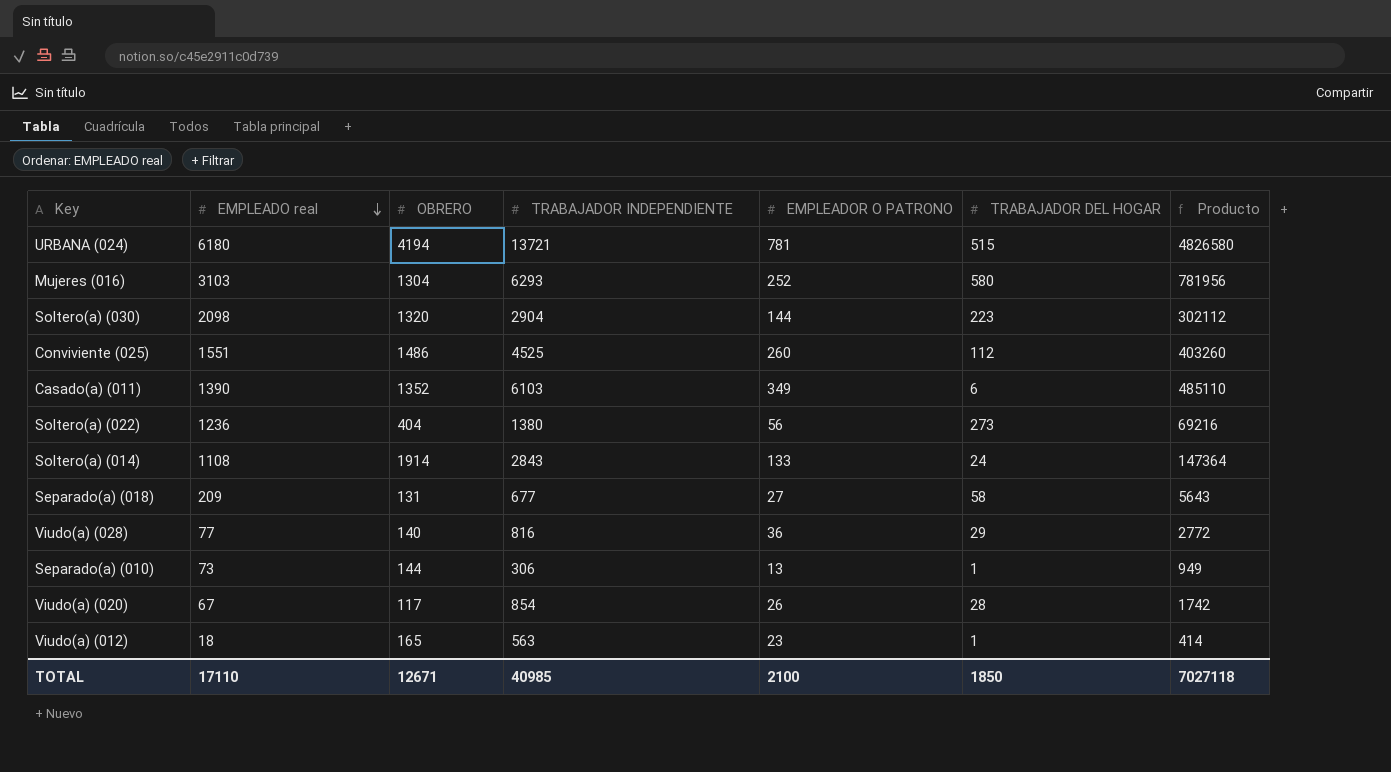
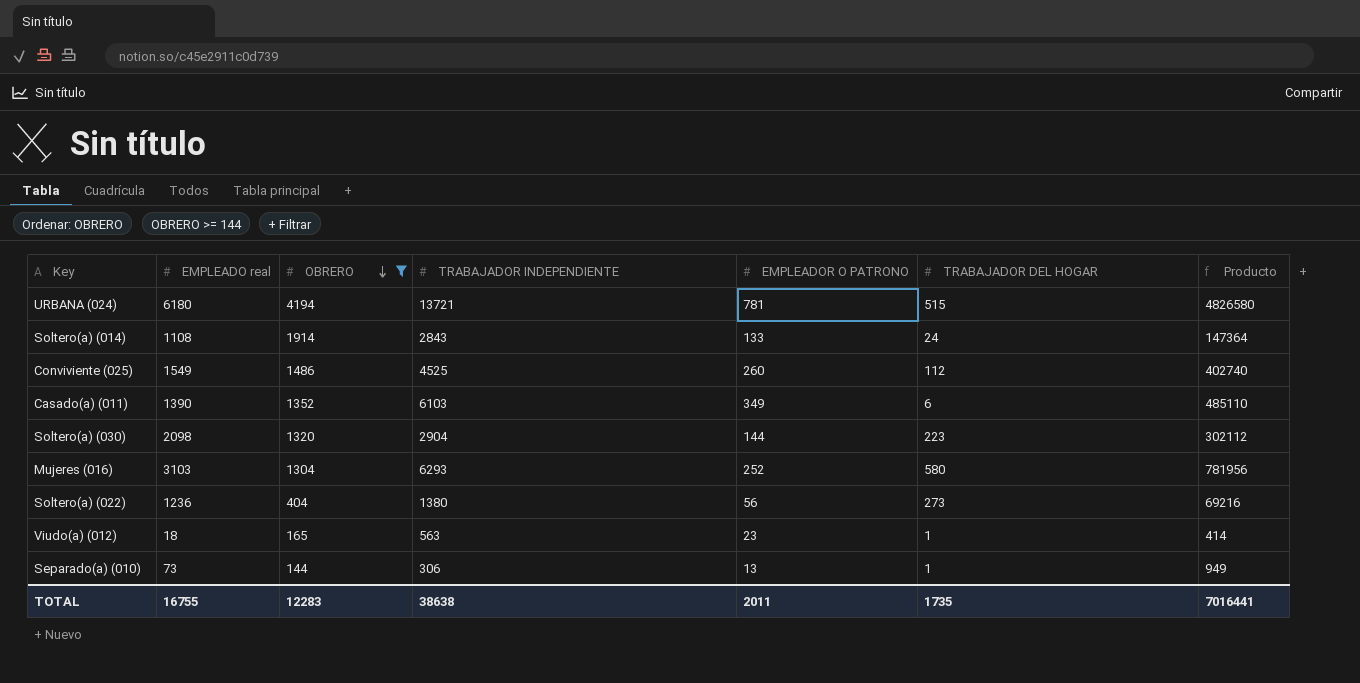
filter: none -> OBRERO >= 144
row order: EMPLEADO real descending -> OBRERO descending
Conviviente (025) | EMPLEADO real: 1551 -> 1549
Conviviente (025) | Producto: 403260 -> 402740
TOTAL | EMPLEADO real: 17110 -> 16755
TOTAL | OBRERO: 12671 -> 12283
TOTAL | TRABAJADOR INDEPENDIENTE: 40985 -> 38638
TOTAL | EMPLEADOR O PATRONO: 2100 -> 2011
TOTAL | TRABAJADOR DEL HOGAR: 1850 -> 1735
TOTAL | Producto: 7027118 -> 7016441

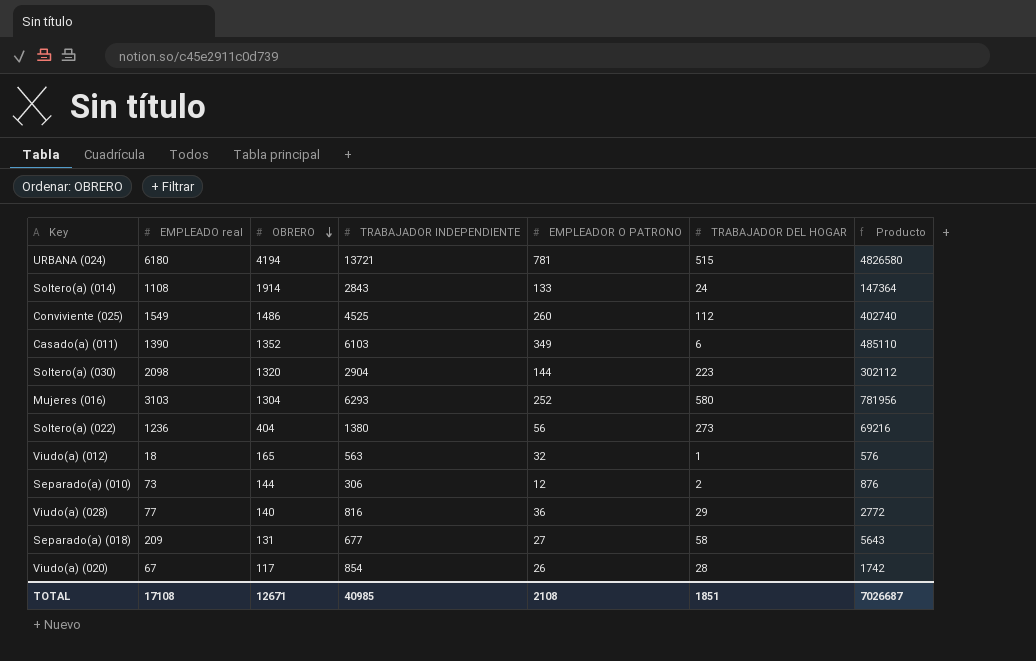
filter: OBRERO >= 144 -> none
Viudo(a) (012) | EMPLEADOR O PATRONO: 23 -> 32
Viudo(a) (012) | Producto: 414 -> 576
Separado(a) (010) | EMPLEADOR O PATRONO: 13 -> 12
Separado(a) (010) | TRABAJADOR DEL HOGAR: 1 -> 2
Separado(a) (010) | Producto: 949 -> 876
TOTAL | EMPLEADO real: 16755 -> 17108
TOTAL | OBRERO: 12283 -> 12671
TOTAL | TRABAJADOR INDEPENDIENTE: 38638 -> 40985
TOTAL | EMPLEADOR O PATRONO: 2011 -> 2108
TOTAL | TRABAJADOR DEL HOGAR: 1735 -> 1851
TOTAL | Producto: 7016441 -> 7026687

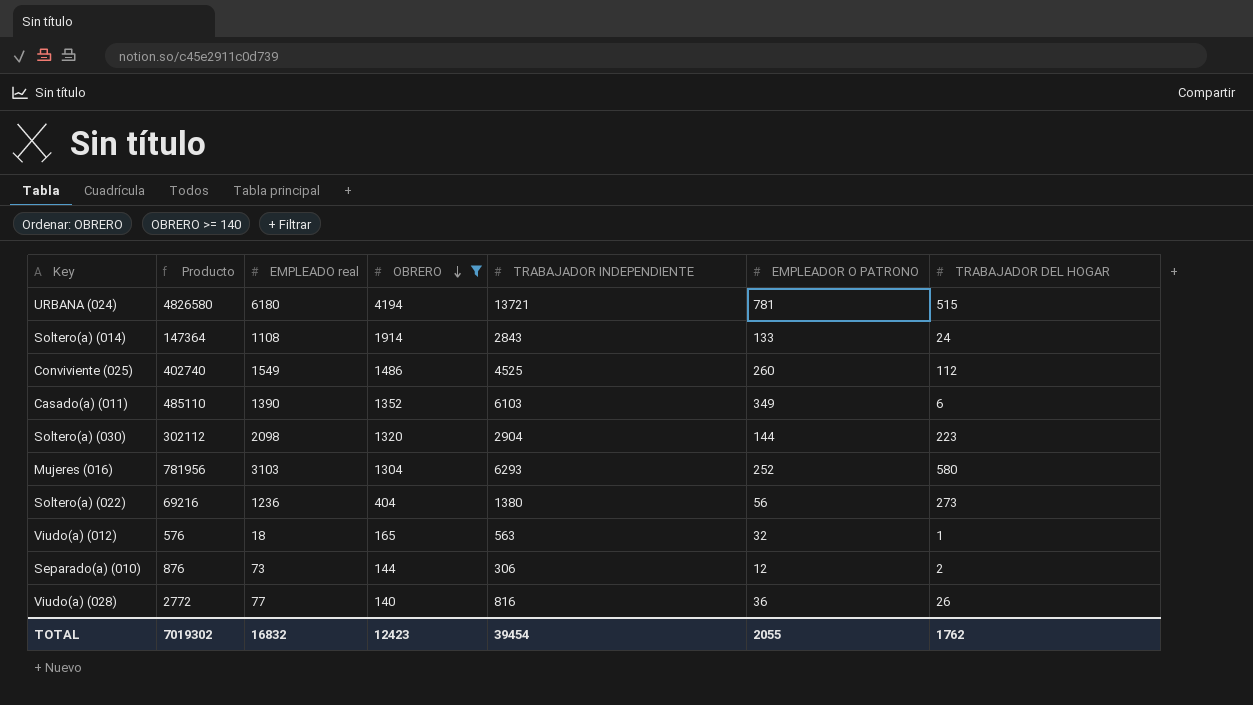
filter: none -> OBRERO >= 140
column Producto | position: 7 -> 2
Viudo(a) (028) | TRABAJADOR DEL HOGAR: 29 -> 26
TOTAL | Producto: 7026687 -> 7019302
TOTAL | EMPLEADO real: 17108 -> 16832
TOTAL | OBRERO: 12671 -> 12423
TOTAL | TRABAJADOR INDEPENDIENTE: 40985 -> 39454
TOTAL | EMPLEADOR O PATRONO: 2108 -> 2055
TOTAL | TRABAJADOR DEL HOGAR: 1851 -> 1762

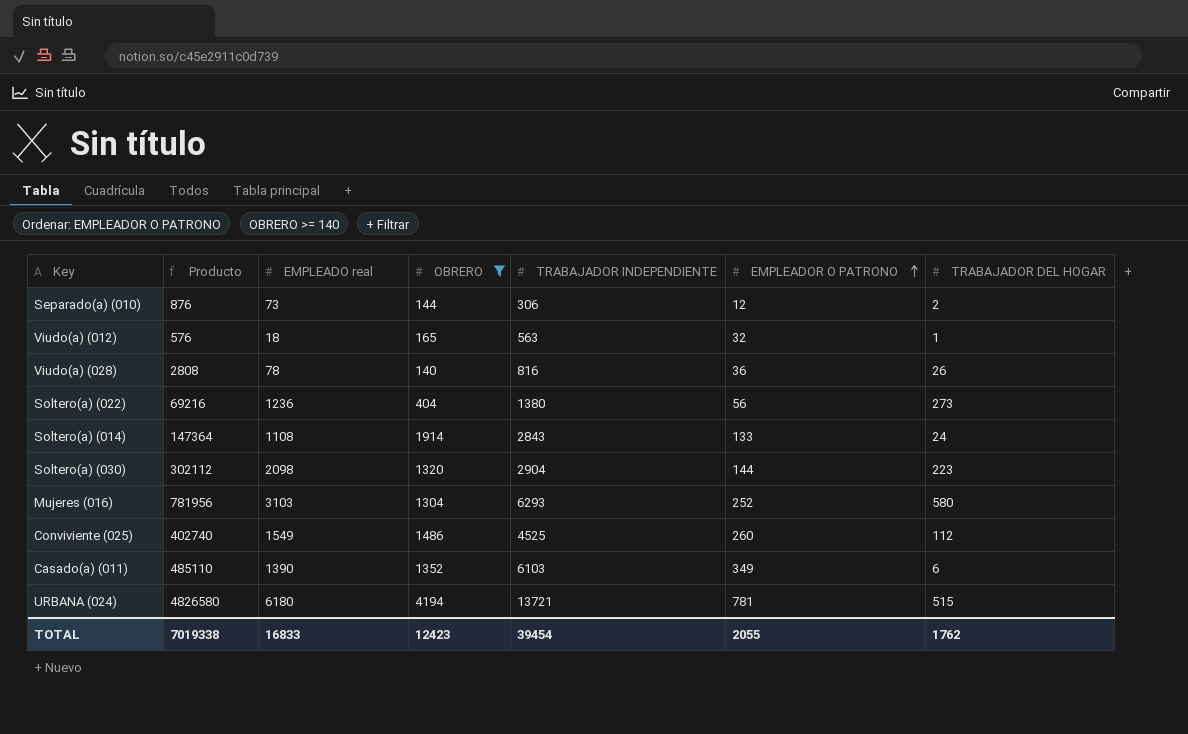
row order: OBRERO descending -> EMPLEADOR O PATRONO ascending
Viudo(a) (028) | Producto: 2772 -> 2808
Viudo(a) (028) | EMPLEADO real: 77 -> 78
TOTAL | Producto: 7019302 -> 7019338
TOTAL | EMPLEADO real: 16832 -> 16833

